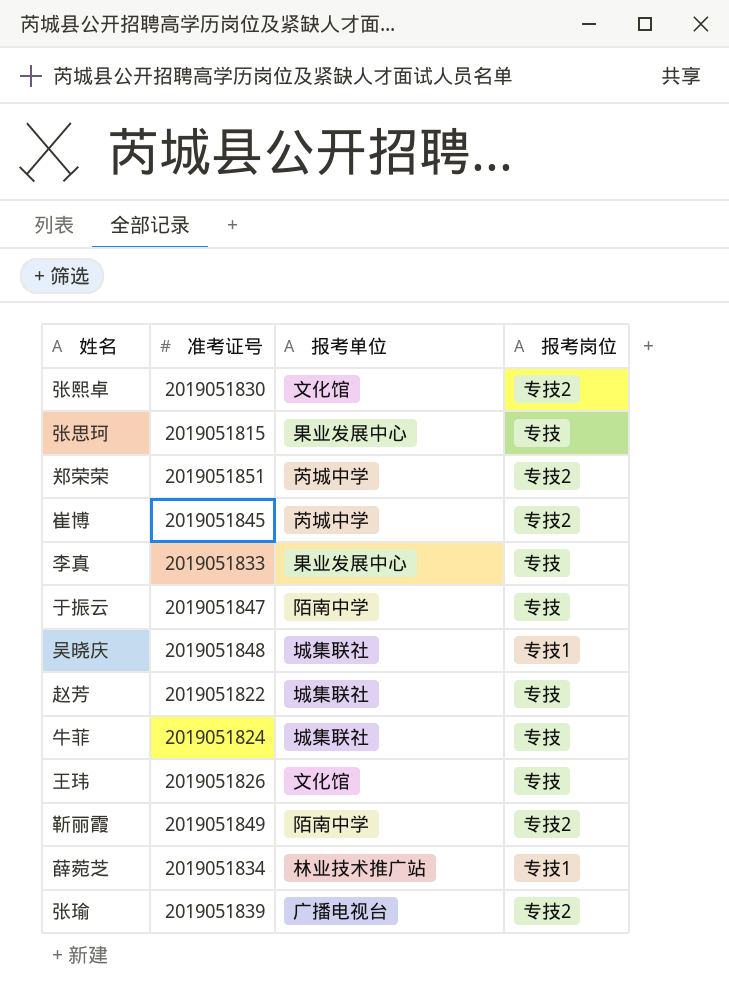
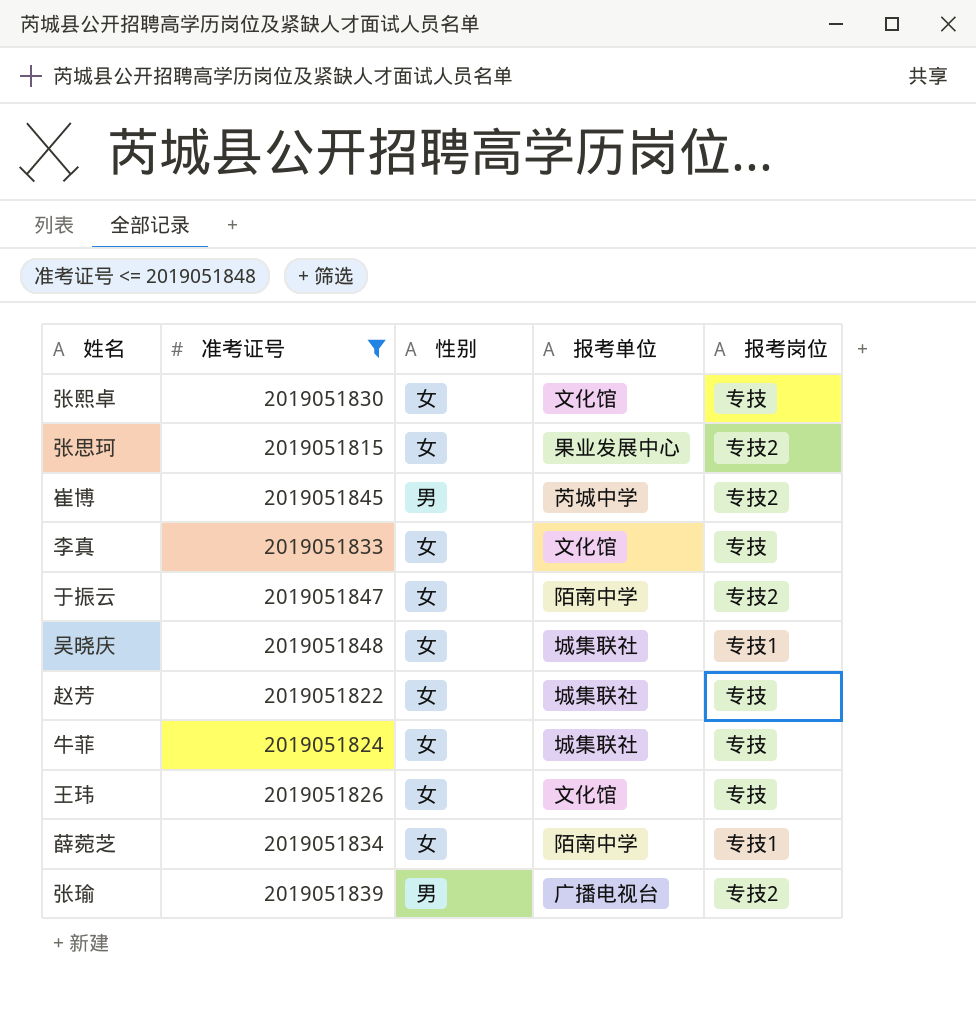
filter: none -> 准考证号 <= 2019051848
column 性别 | position: none -> 3
张熙卓 | 报考岗位: 专技2 -> 专技
张思珂 | 报考岗位: 专技 -> 专技2
李真 | 报考单位: 果业发展中心 -> 文化馆
于振云 | 报考岗位: 专技 -> 专技2
薛菀芝 | 报考单位: 林业技术推广站 -> 陌南中学

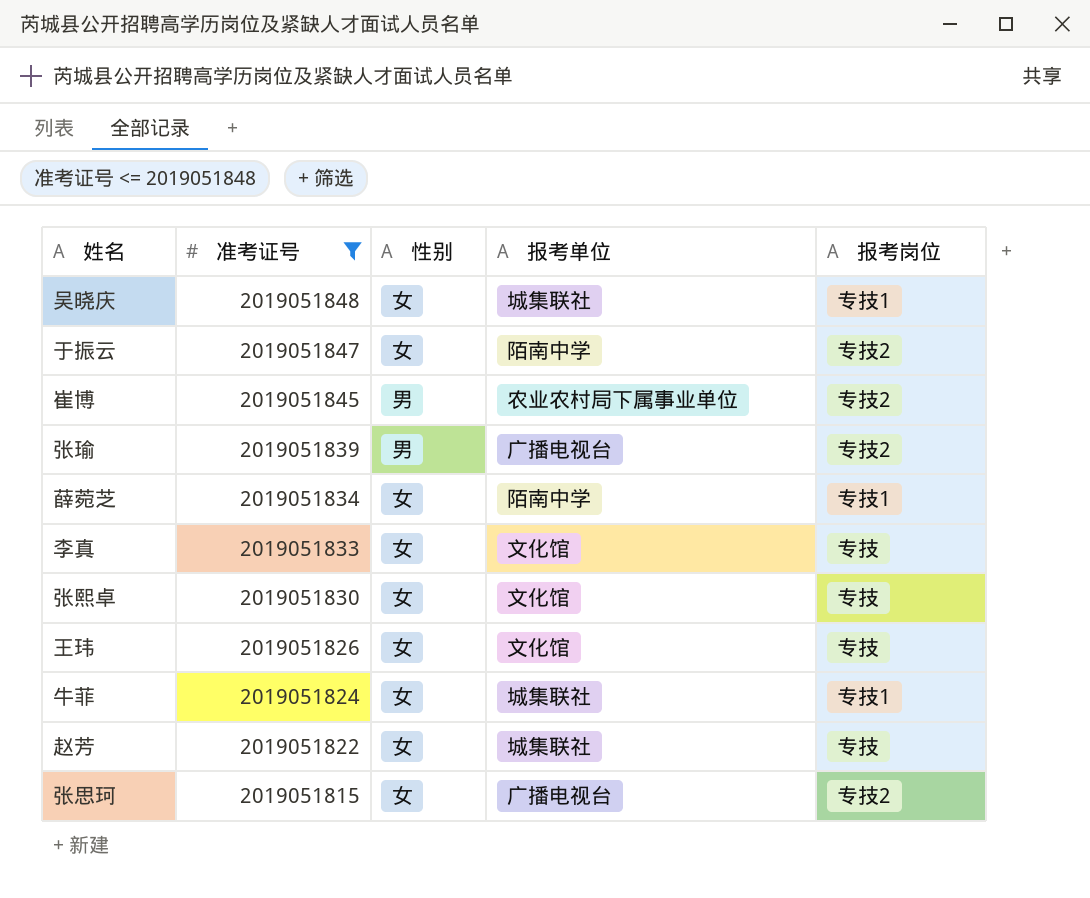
row order: none -> 准考证号 descending
崔博 | 报考单位: 芮城中学 -> 农业农村局下属事业单位
牛菲 | 报考岗位: 专技 -> 专技1
张思珂 | 报考单位: 果业发展中心 -> 广播电视台

